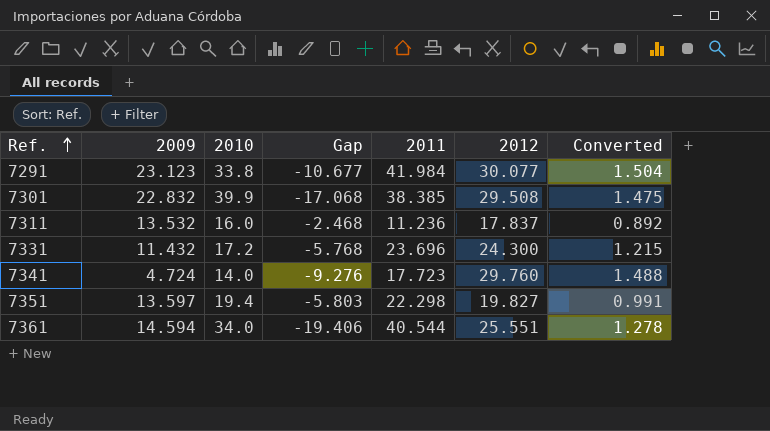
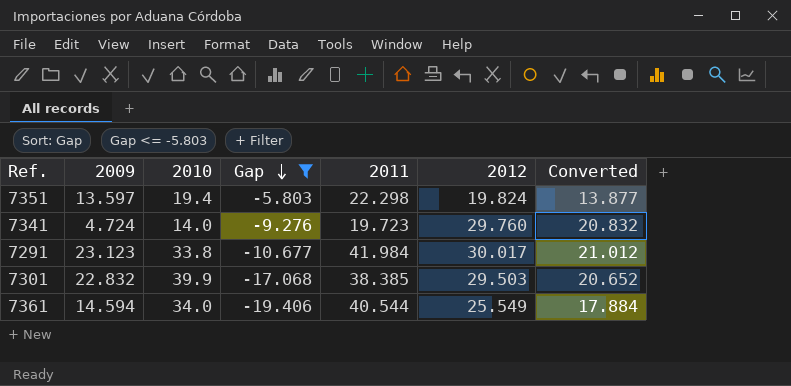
filter: none -> Gap <= -5.803
row order: Ref. ascending -> Gap descending
column Converted | formula: [2012] * 0.05 -> [2012] * 0.7
7351 | 2012: 19.827 -> 19.824
7341 | 2011: 17.723 -> 19.723
7291 | 2012: 30.077 -> 30.017
7301 | 2012: 29.508 -> 29.503
7361 | 2012: 25.551 -> 25.549

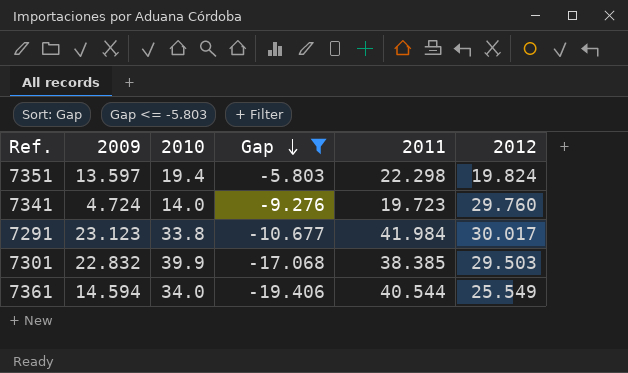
column Converted | formula: [2012] * 0.7 -> none

